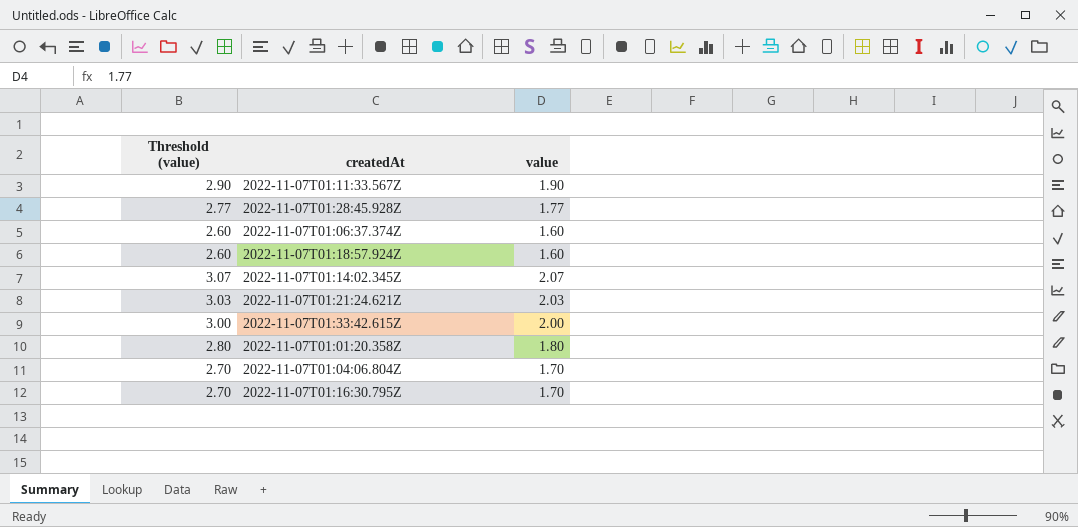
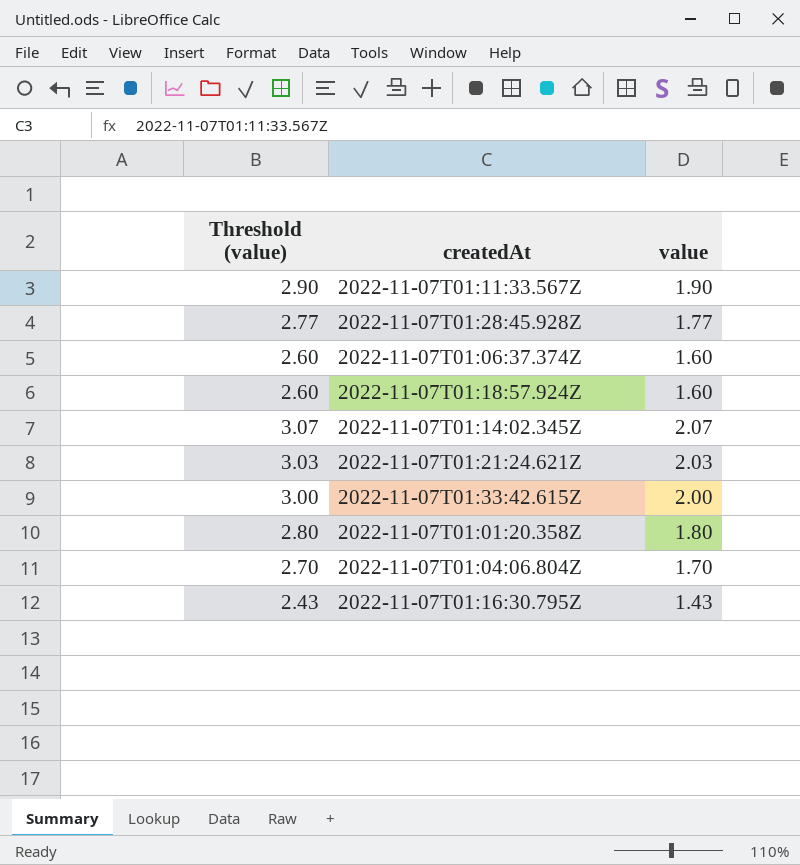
2022-11-07T01:16:30.795Z | Threshold (value): 2.70 -> 2.43
2022-11-07T01:16:30.795Z | value: 1.70 -> 1.43

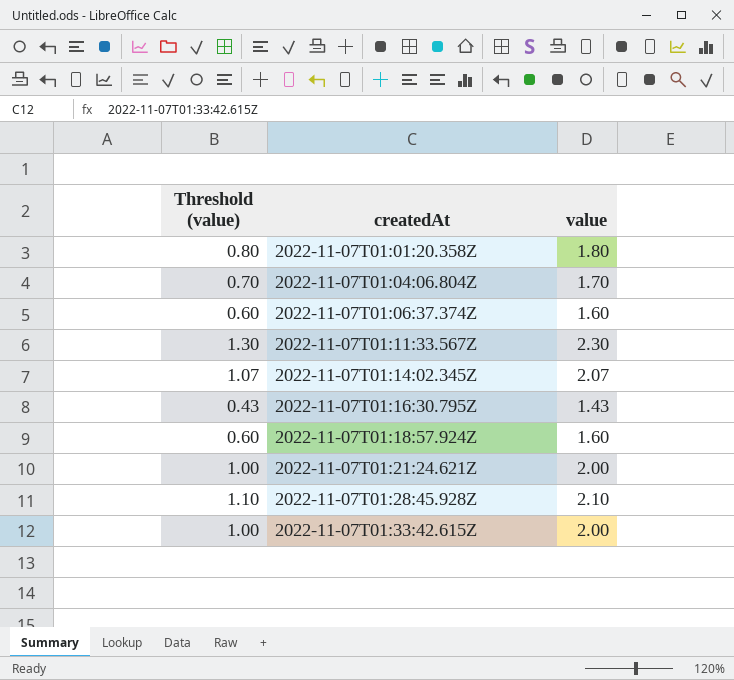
row order: none -> createdAt ascending
column Threshold (value) | formula: [value] + 1 -> [value] - 1
2022-11-07T01:11:33.567Z | value: 1.90 -> 2.30
2022-11-07T01:21:24.621Z | value: 2.03 -> 2.00
2022-11-07T01:28:45.928Z | value: 1.77 -> 2.10

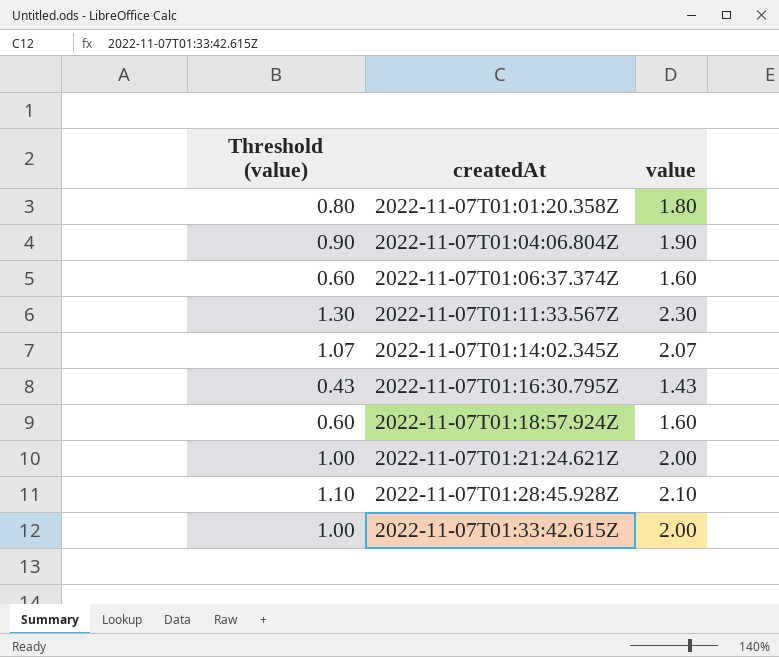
2022-11-07T01:04:06.804Z | Threshold (value): 0.70 -> 0.90
2022-11-07T01:04:06.804Z | value: 1.70 -> 1.90

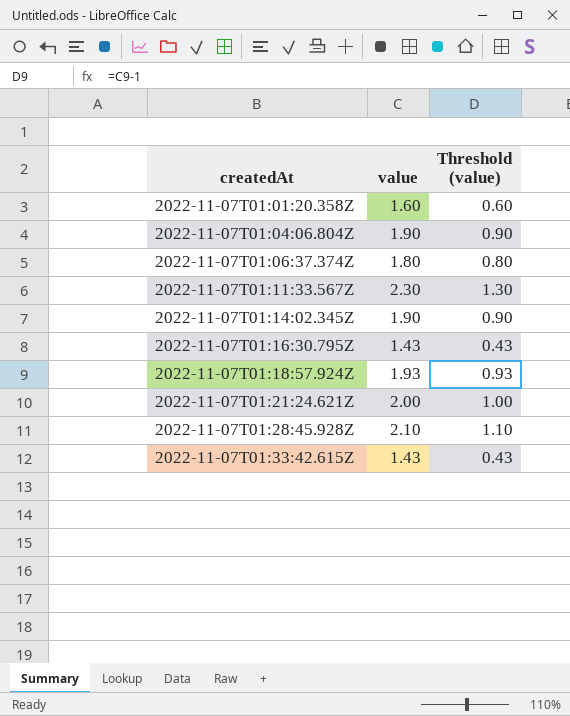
column Threshold (value) | position: 1 -> 3
2022-11-07T01:01:20.358Z | value: 1.80 -> 1.60
2022-11-07T01:01:20.358Z | Threshold (value): 0.80 -> 0.60
2022-11-07T01:06:37.374Z | value: 1.60 -> 1.80
2022-11-07T01:06:37.374Z | Threshold (value): 0.60 -> 0.80
2022-11-07T01:14:02.345Z | value: 2.07 -> 1.90
2022-11-07T01:14:02.345Z | Threshold (value): 1.07 -> 0.90
2022-11-07T01:18:57.924Z | value: 1.60 -> 1.93
2022-11-07T01:18:57.924Z | Threshold (value): 0.60 -> 0.93
2022-11-07T01:33:42.615Z | value: 2.00 -> 1.43
2022-11-07T01:33:42.615Z | Threshold (value): 1.00 -> 0.43

